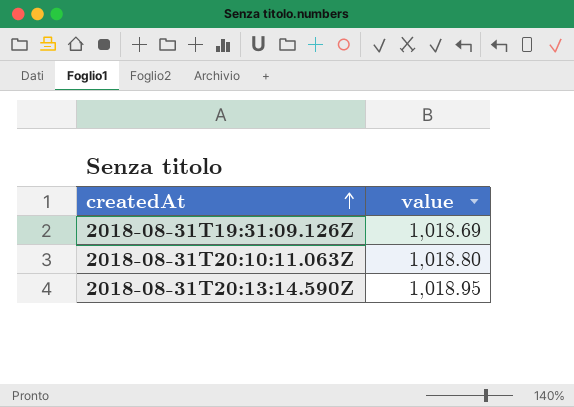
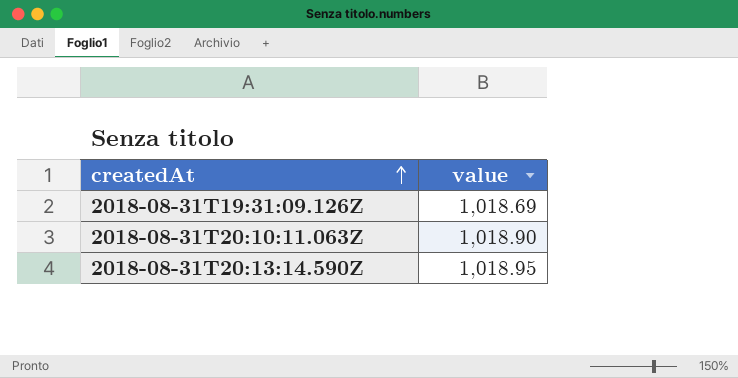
2018-08-31T20:10:11.063Z | value: 1,018.80 -> 1,018.90

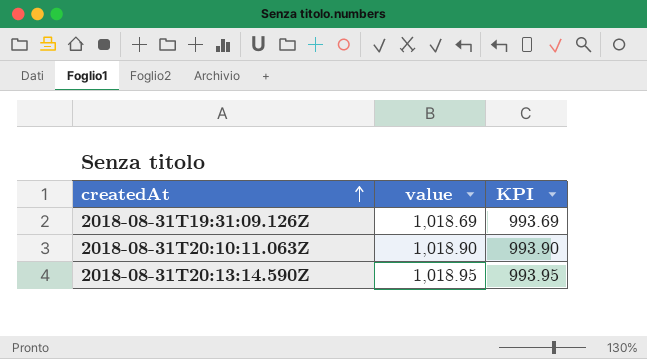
column KPI | formula: none -> [value] - 25

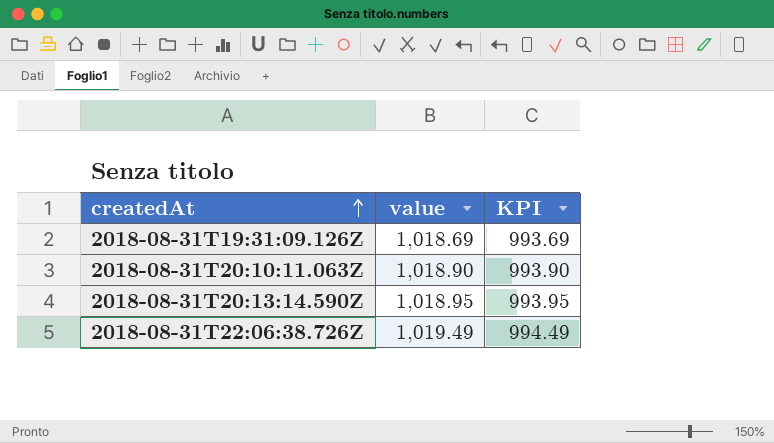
row 2018-08-31T22:06:38.726Z: none -> 1,019.49 | 994.49

